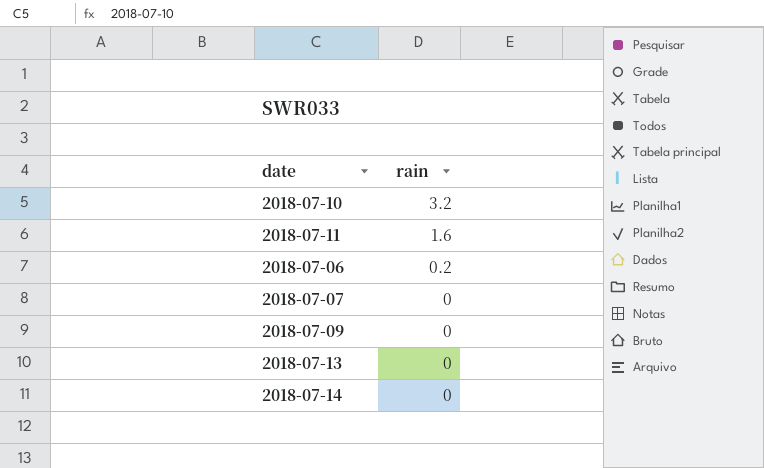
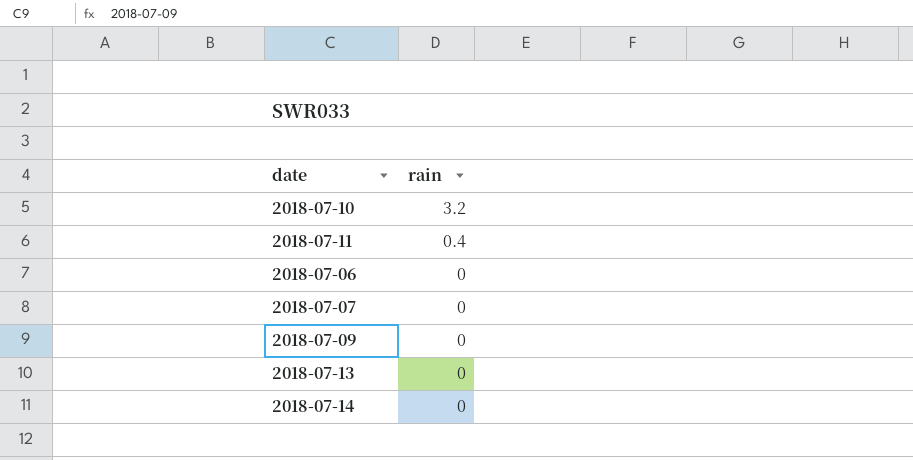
2018-07-11 | rain: 1.6 -> 0.4
2018-07-06 | rain: 0.2 -> 0

